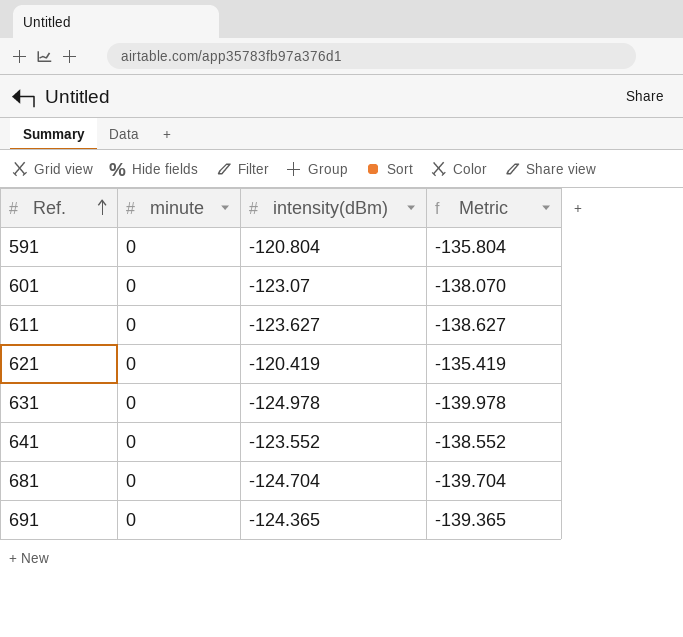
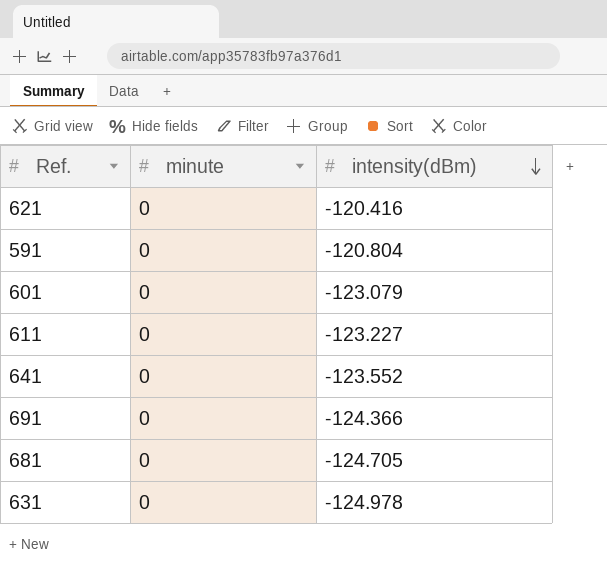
row order: Ref. ascending -> intensity(dBm) descending
column Metric | formula: [intensity(dBm)] - 15 -> none
621 | intensity(dBm): -120.419 -> -120.416
601 | intensity(dBm): -123.07 -> -123.079
611 | intensity(dBm): -123.627 -> -123.227
691 | intensity(dBm): -124.365 -> -124.366
681 | intensity(dBm): -124.704 -> -124.705

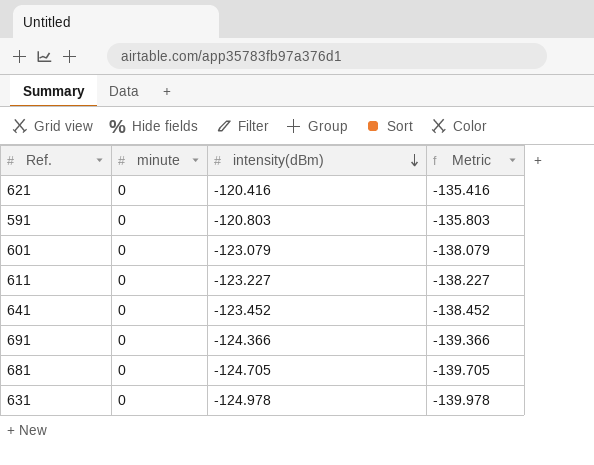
column Metric | formula: none -> [intensity(dBm)] - 15
591 | intensity(dBm): -120.804 -> -120.803
641 | intensity(dBm): -123.552 -> -123.452

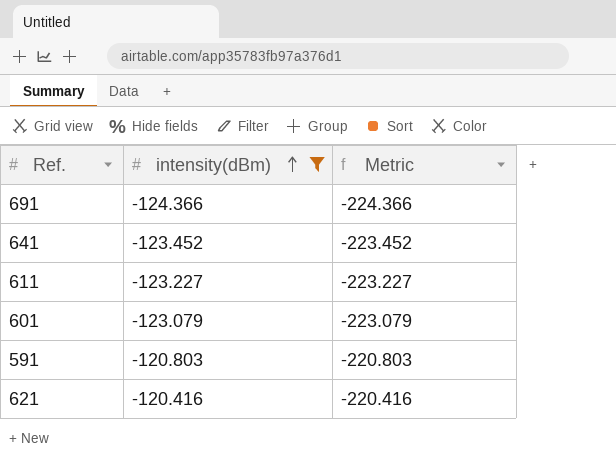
filter: none -> intensity(dBm) >= -124.366
row order: intensity(dBm) descending -> intensity(dBm) ascending
column minute | position: 2 -> none
column Metric | formula: [intensity(dBm)] - 15 -> [intensity(dBm)] - 100

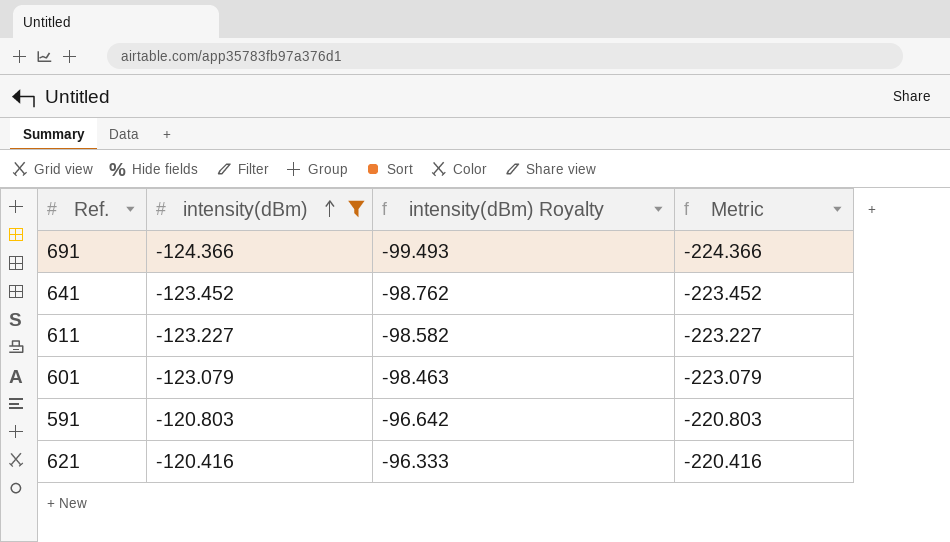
column intensity(dBm) Royalty | formula: none -> [intensity(dBm)] * 0.8

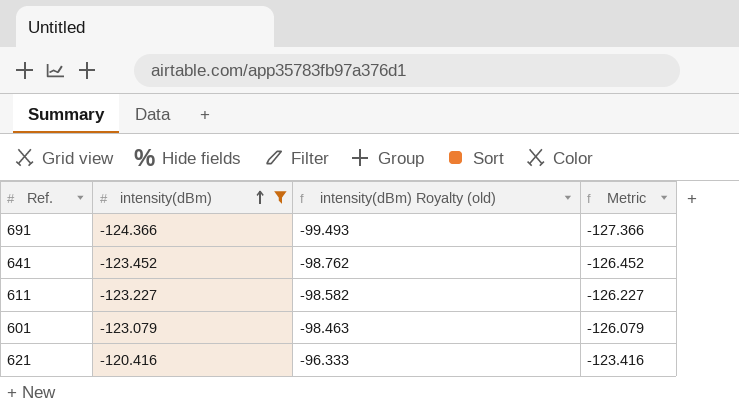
column name: intensity(dBm) Royalty -> intensity(dBm) Royalty (old)
column Metric | formula: [intensity(dBm)] - 100 -> [intensity(dBm)] - 3
row 591: -120.803 | -96.642 | -220.803 -> none

